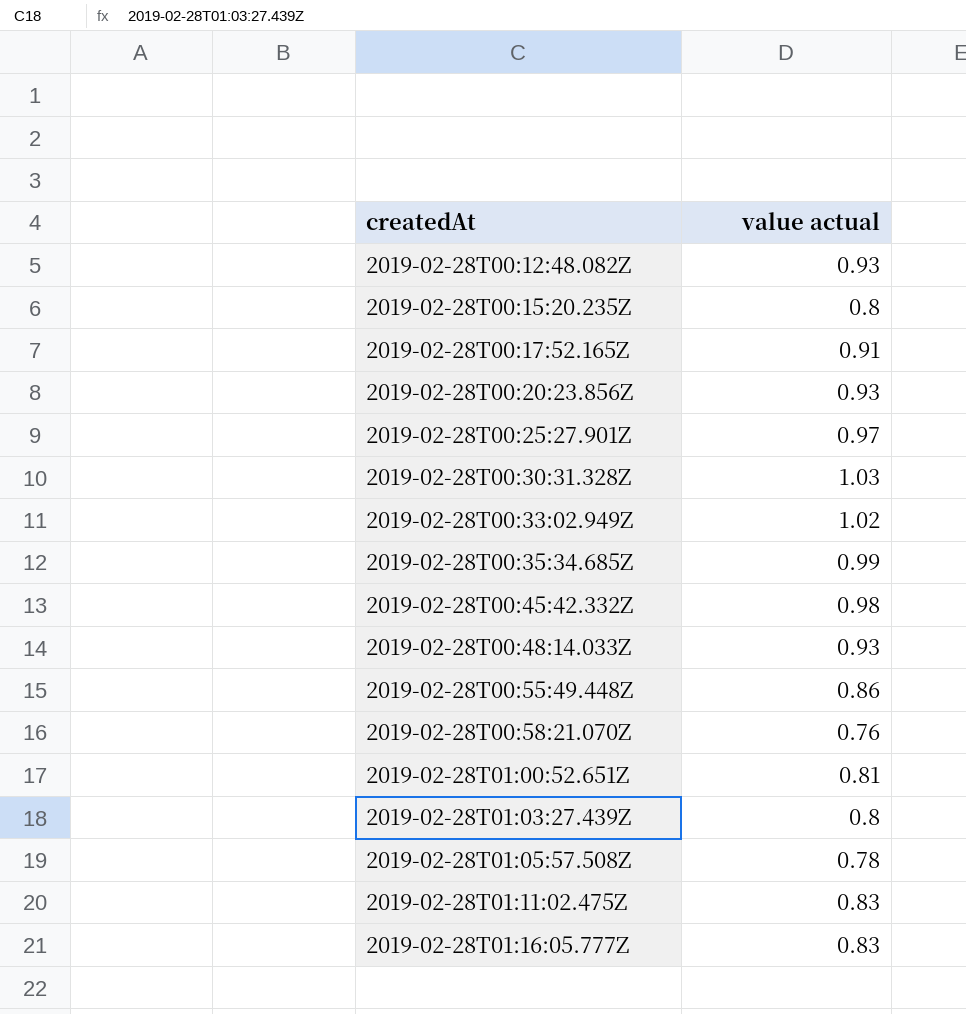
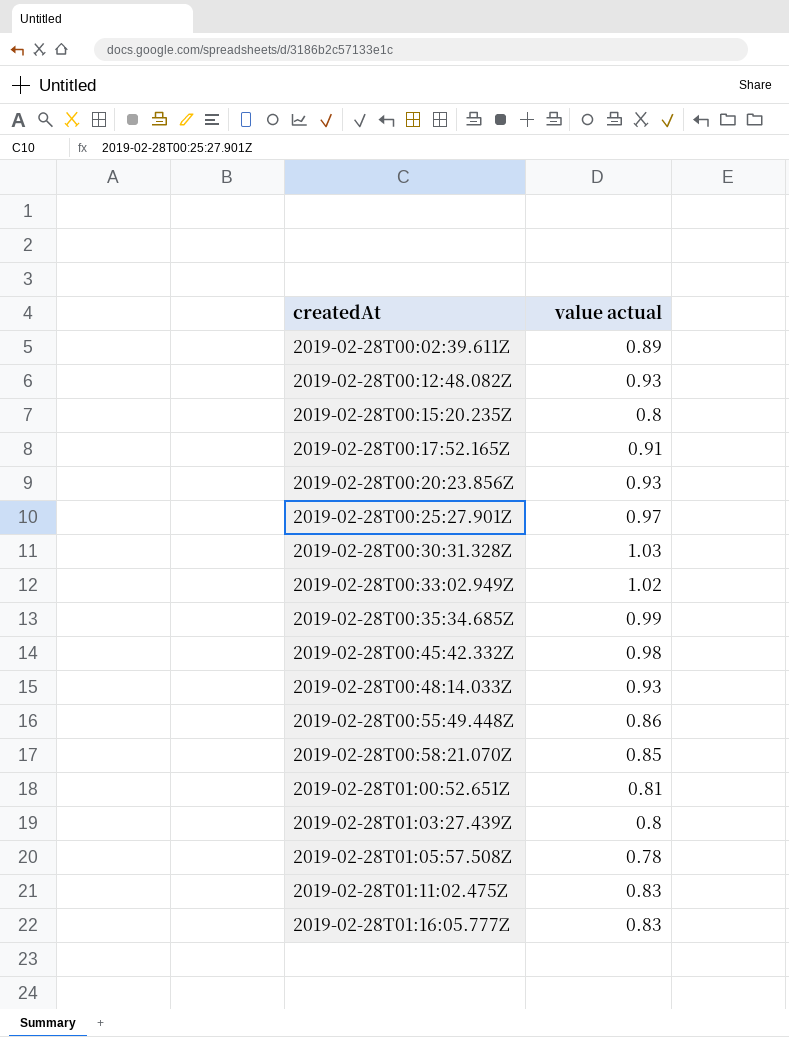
row 2019-02-28T00:02:39.611Z: none -> 0.89
2019-02-28T00:58:21.070Z | value actual: 0.76 -> 0.85

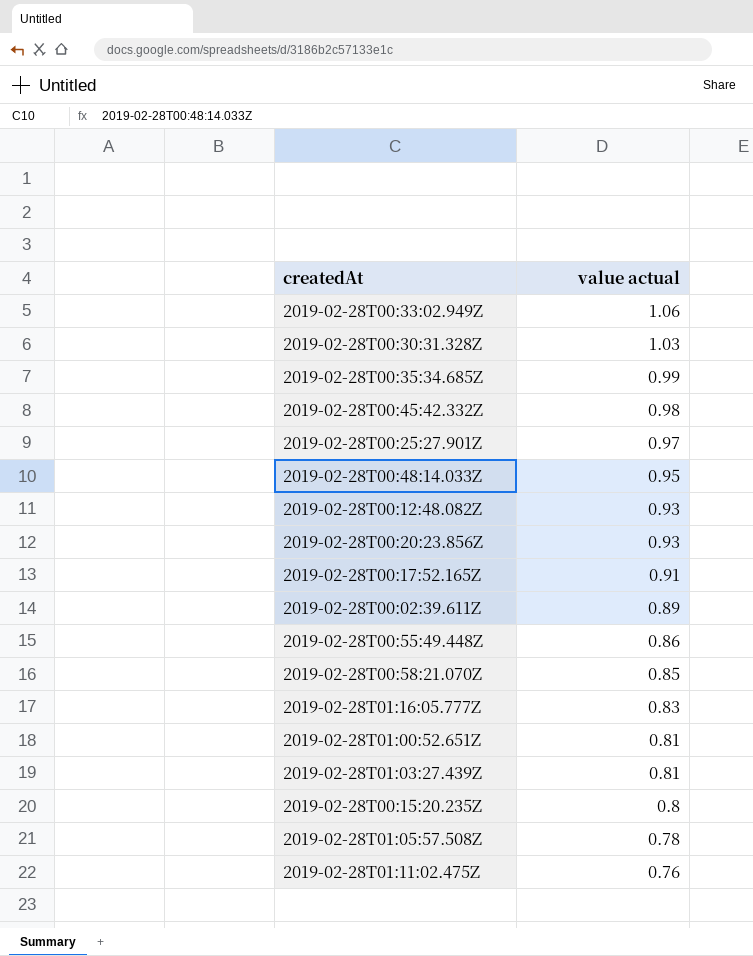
row order: createdAt ascending -> value actual descending
2019-02-28T00:33:02.949Z | value actual: 1.02 -> 1.06
2019-02-28T00:48:14.033Z | value actual: 0.93 -> 0.95
2019-02-28T01:03:27.439Z | value actual: 0.8 -> 0.81
2019-02-28T01:11:02.475Z | value actual: 0.83 -> 0.76

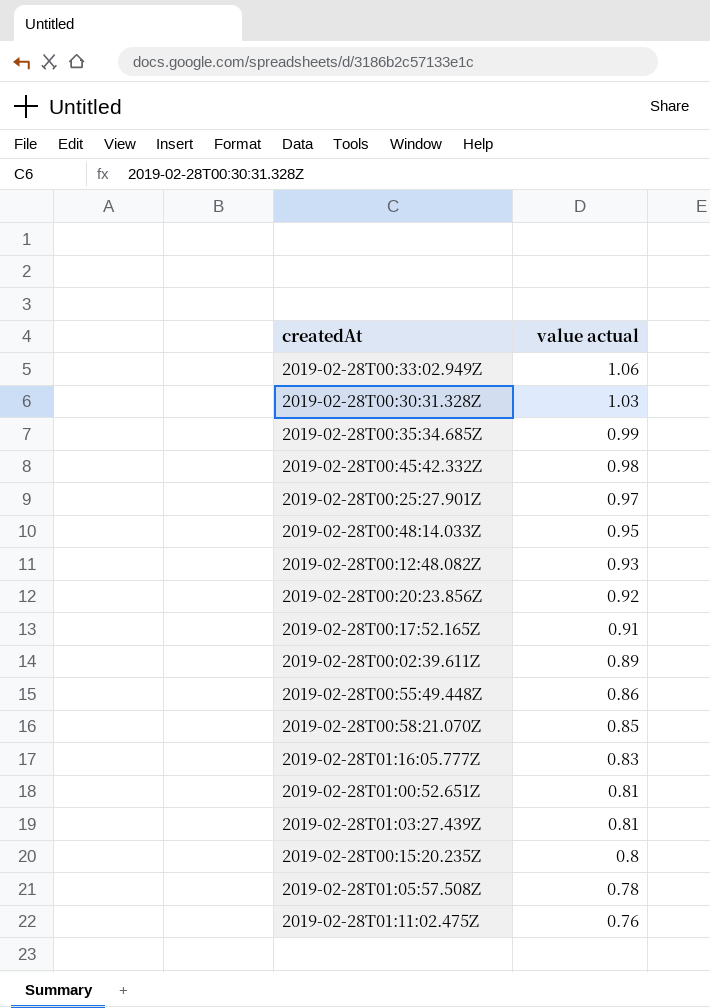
2019-02-28T00:20:23.856Z | value actual: 0.93 -> 0.92

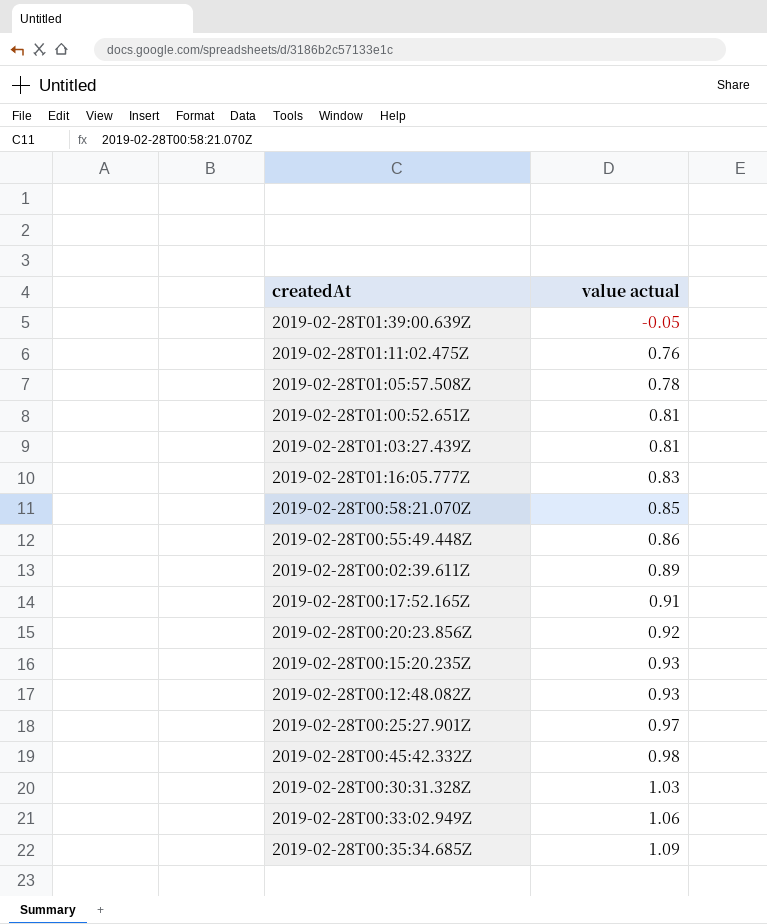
row order: value actual descending -> value actual ascending
row 2019-02-28T00:48:14.033Z: 0.95 -> none
row 2019-02-28T01:39:00.639Z: none -> -0.05
2019-02-28T00:15:20.235Z | value actual: 0.8 -> 0.93
2019-02-28T00:35:34.685Z | value actual: 0.99 -> 1.09

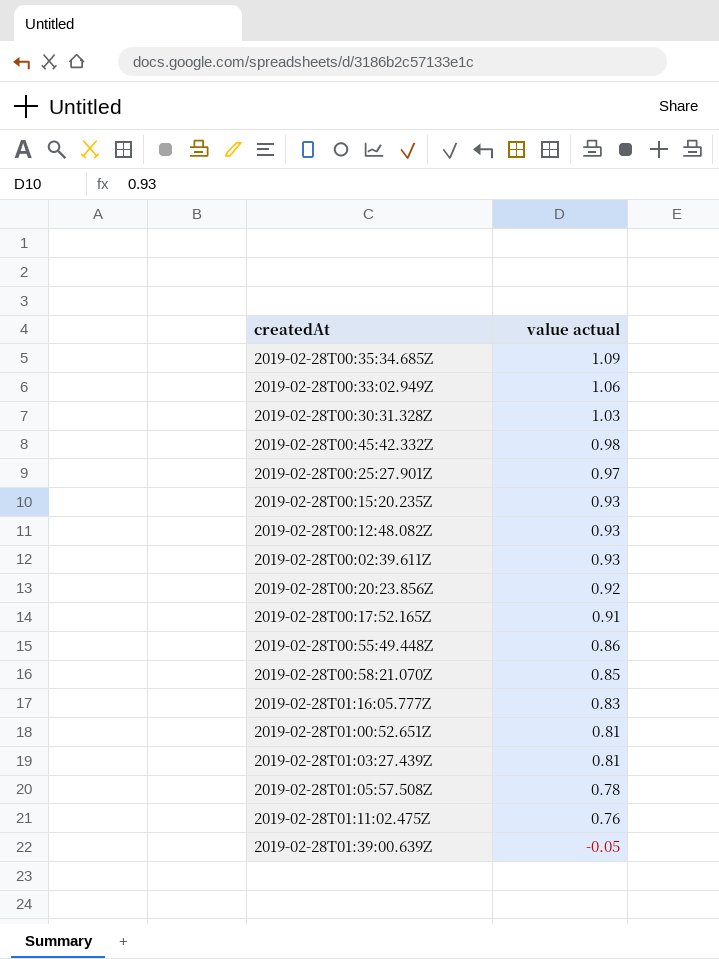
row order: value actual ascending -> value actual descending
2019-02-28T00:02:39.611Z | value actual: 0.89 -> 0.93

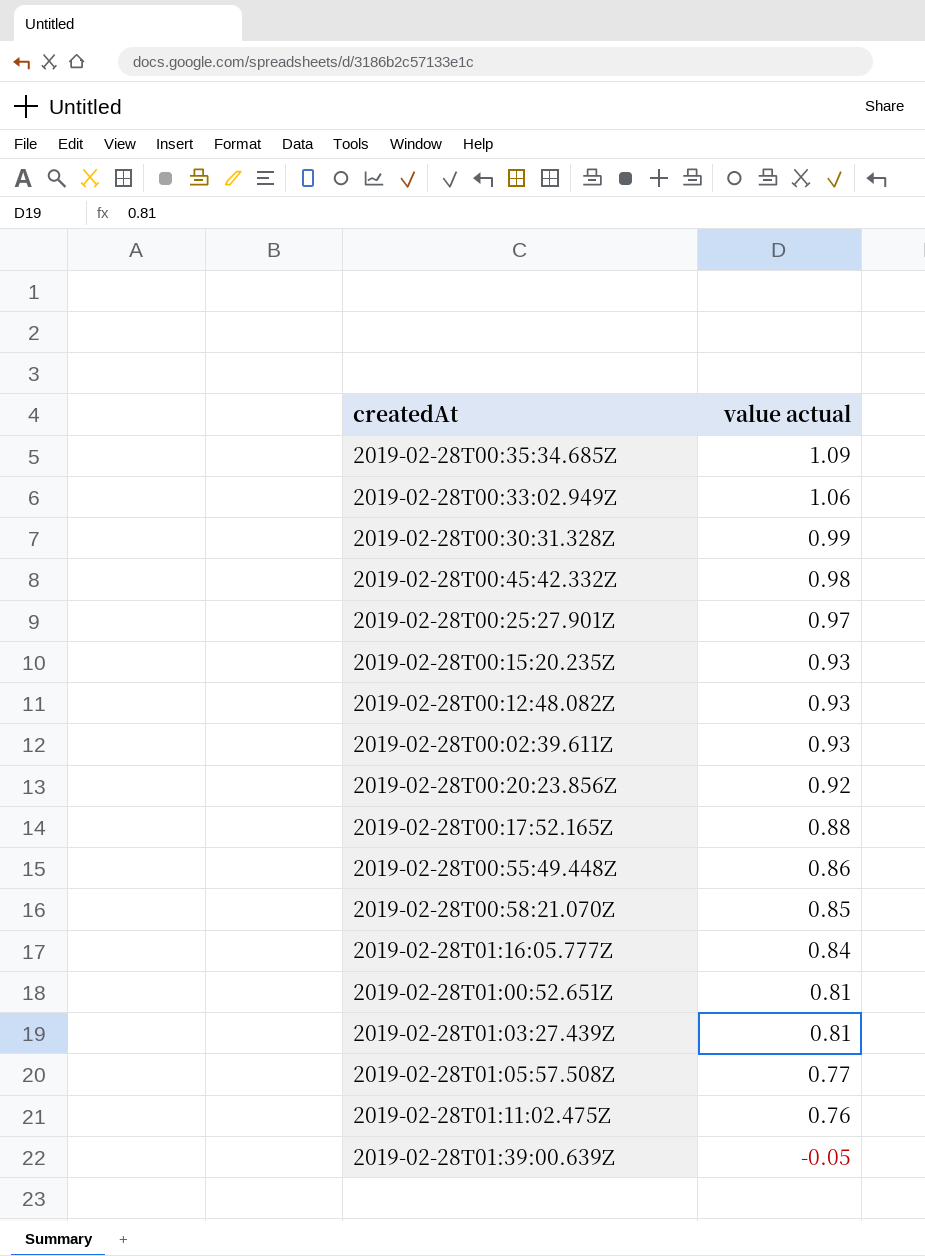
2019-02-28T00:30:31.328Z | value actual: 1.03 -> 0.99
2019-02-28T00:17:52.165Z | value actual: 0.91 -> 0.88
2019-02-28T01:16:05.777Z | value actual: 0.83 -> 0.84
2019-02-28T01:05:57.508Z | value actual: 0.78 -> 0.77

